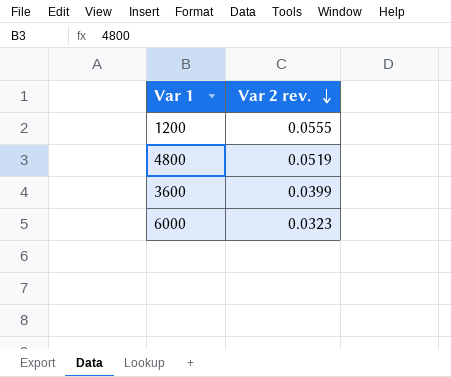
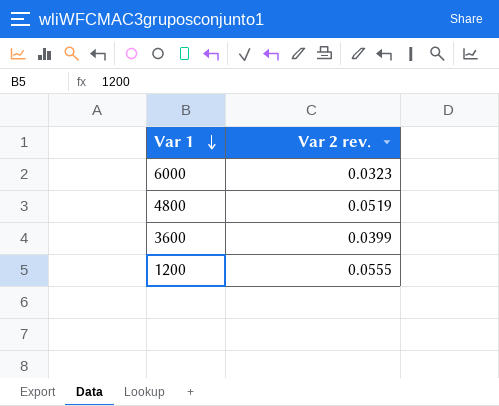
row order: Var 2 rev. descending -> Var 1 descending

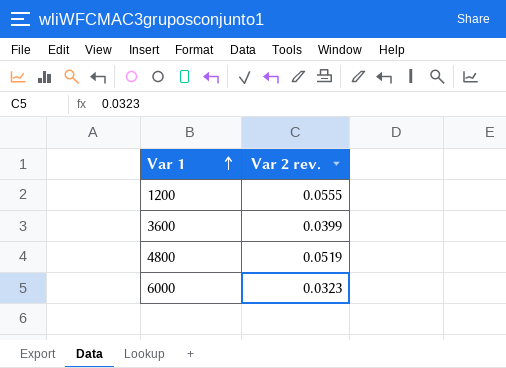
row order: Var 1 descending -> Var 1 ascending

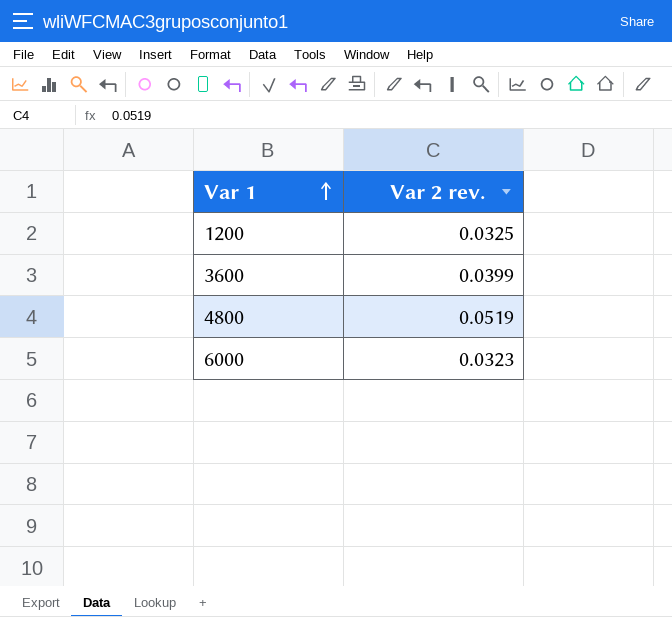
1200 | Var 2 rev.: 0.0555 -> 0.0325

